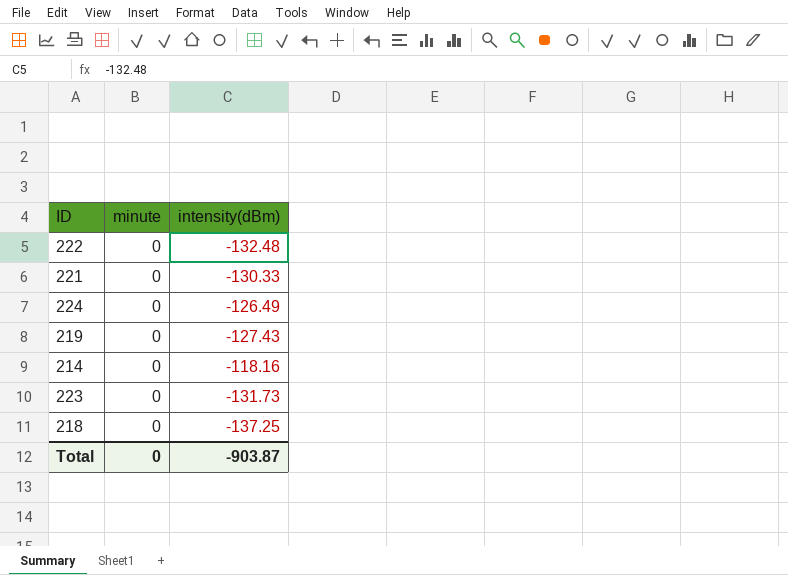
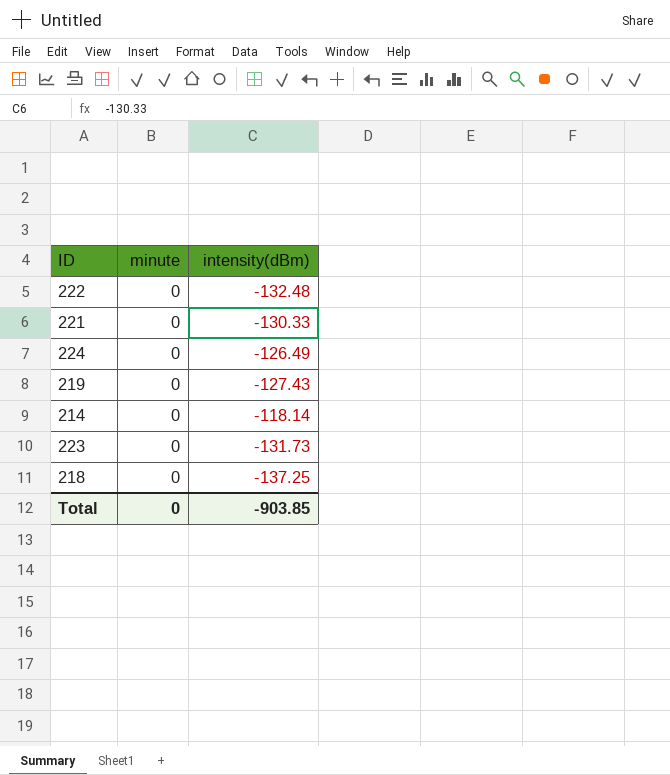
214 | intensity(dBm): -118.16 -> -118.14
Total | intensity(dBm): -903.87 -> -903.85

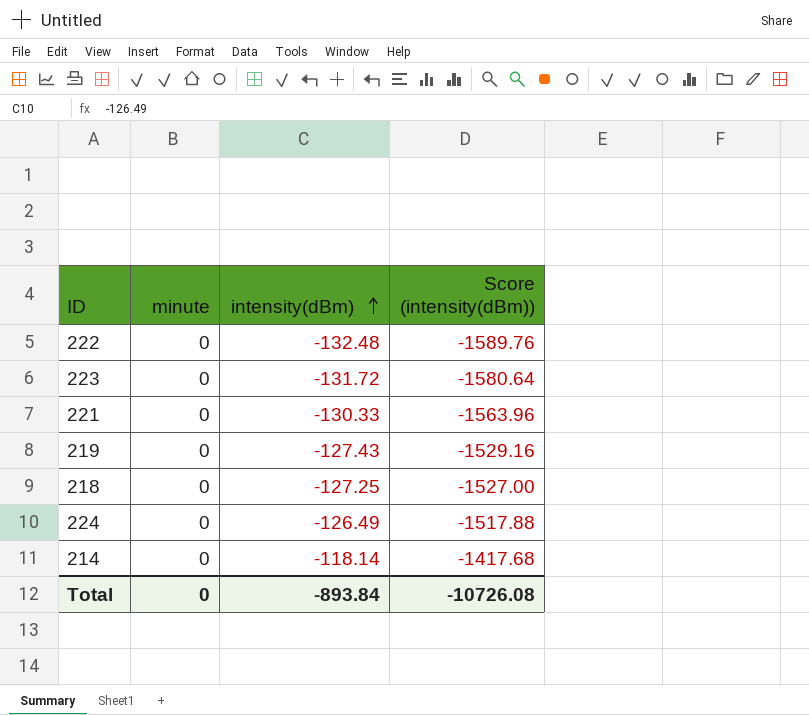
row order: none -> intensity(dBm) ascending
column Score (intensity(dBm)) | formula: none -> [intensity(dBm)] * 12
223 | intensity(dBm): -131.73 -> -131.72
218 | intensity(dBm): -137.25 -> -127.25
Total | intensity(dBm): -903.85 -> -893.84

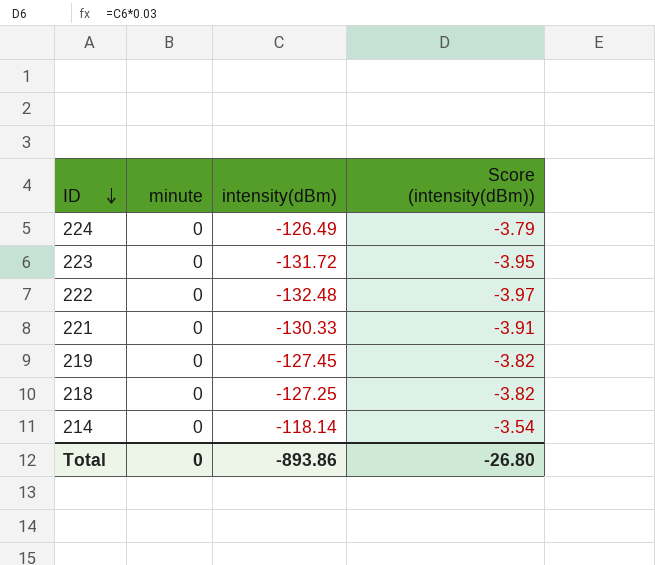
row order: intensity(dBm) ascending -> ID descending
column Score (intensity(dBm)) | formula: [intensity(dBm)] * 12 -> [intensity(dBm)] * 0.03
219 | intensity(dBm): -127.43 -> -127.45
Total | intensity(dBm): -893.84 -> -893.86
Total | Score (intensity(dBm)): -10726.08 -> -26.80

